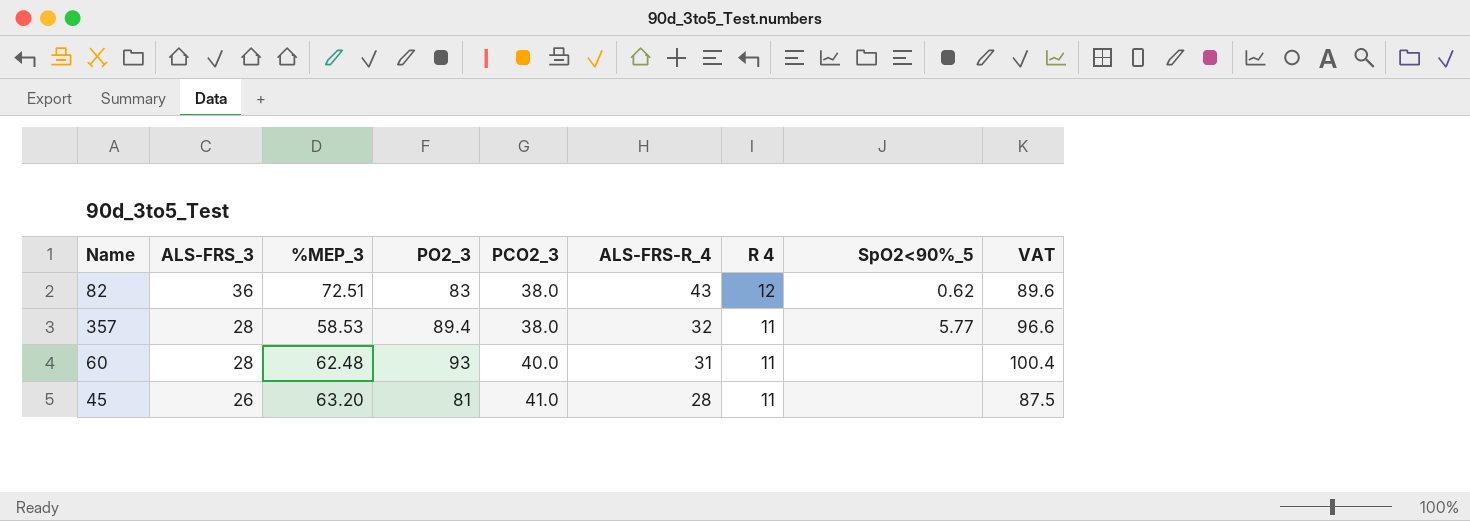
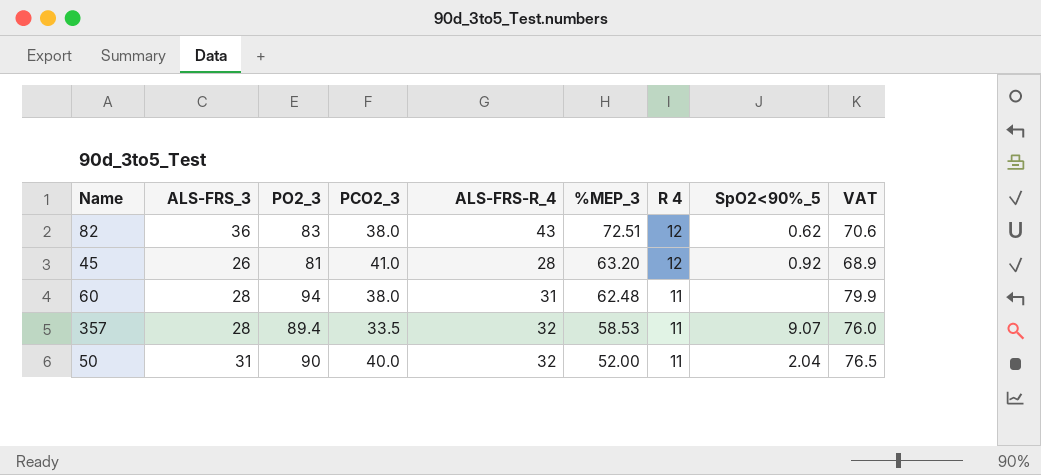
row order: ALS-FRS_3 descending -> %MEP_3 descending
column %MEP_3 | position: 3 -> 6
column VAT | formula: [PO2_3] * 1.08 -> [PO2_3] * 0.85
45 | R 4: 11 -> 12
45 | SpO2<90%_5: none -> 0.92
60 | PO2_3: 93 -> 94
60 | PCO2_3: 40.0 -> 38.0
357 | PCO2_3: 38.0 -> 33.5
357 | SpO2<90%_5: 5.77 -> 9.07
row 50: none -> 31 | 90 | 40.0 | 32 | 52.00 | 11 | 2.04 | 76.5

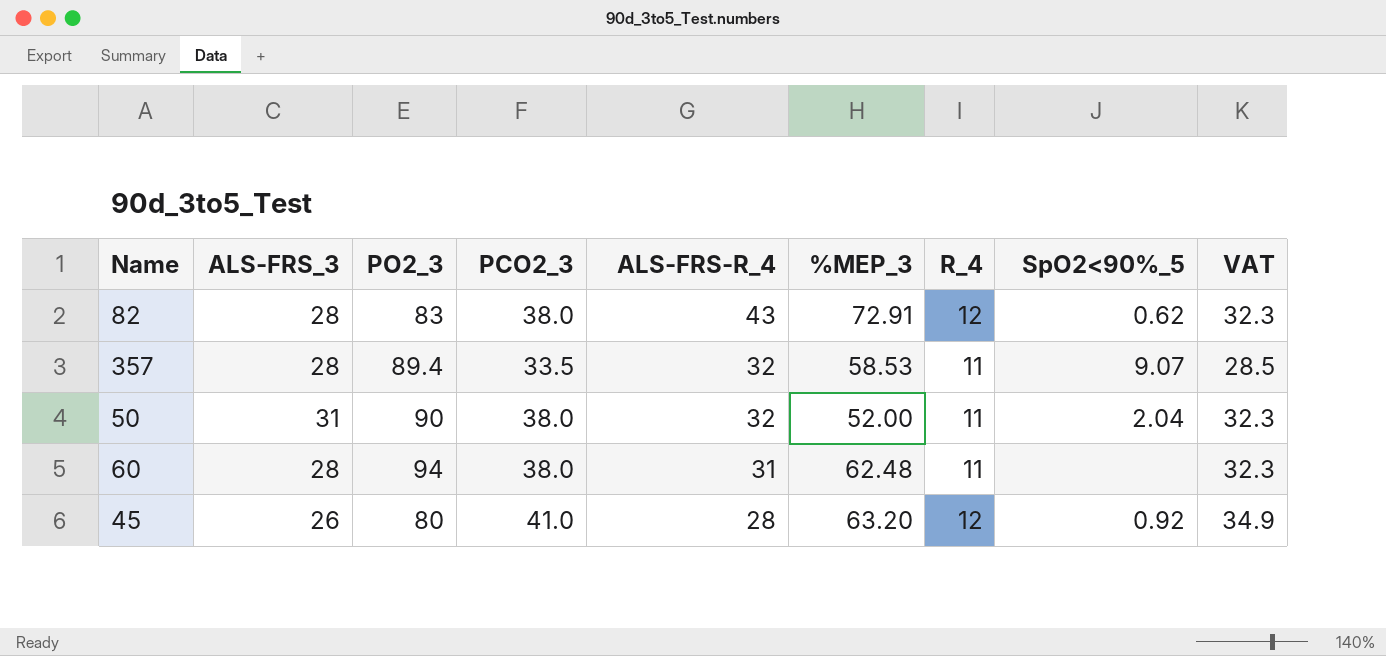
row order: %MEP_3 descending -> ALS-FRS-R_4 descending
column name: R 4 -> R_4
column VAT | formula: [PO2_3] * 0.85 -> [PCO2_3] * 0.85
82 | ALS-FRS_3: 36 -> 28
82 | %MEP_3: 72.51 -> 72.91
50 | PCO2_3: 40.0 -> 38.0
45 | PO2_3: 81 -> 80

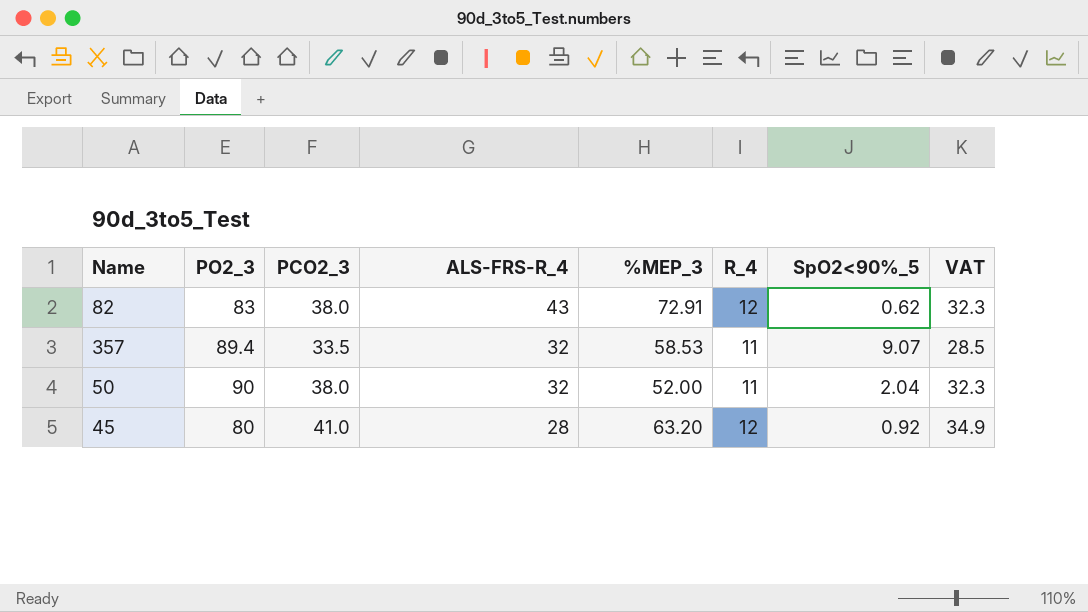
column ALS-FRS_3 | position: 2 -> none
row 60: 28 | 94 | 38.0 | 31 | 62.48 | 11 | none | 32.3 -> none

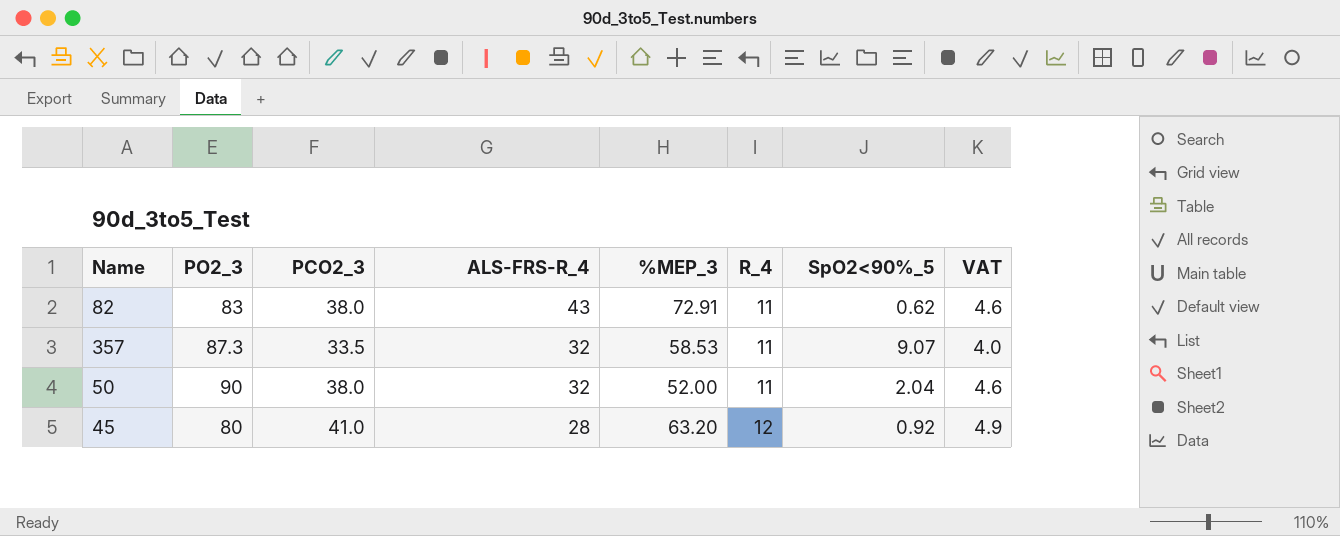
column VAT | formula: [PCO2_3] * 0.85 -> [PCO2_3] * 0.12
82 | R_4: 12 -> 11
357 | PO2_3: 89.4 -> 87.3

